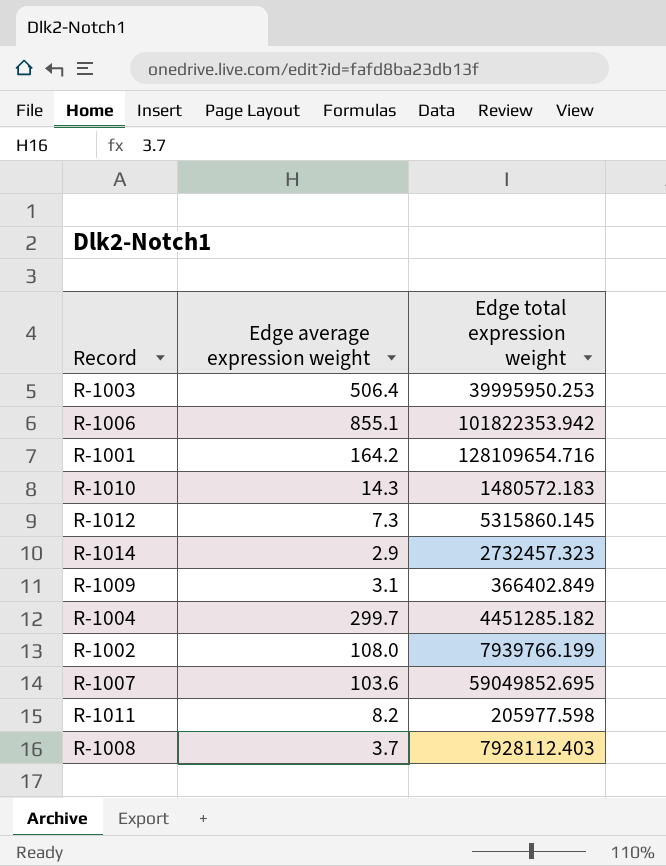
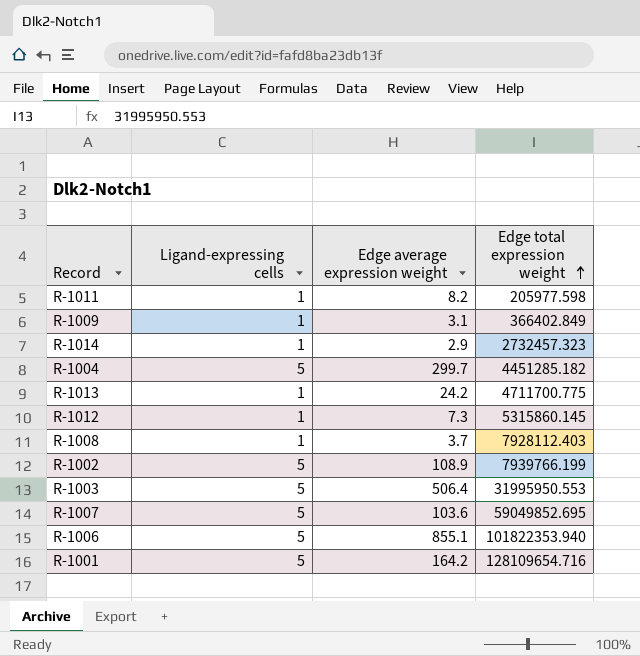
row order: none -> Edge total expression weight ascending
column Ligand-expressing cells | position: none -> 2
row R-1010: 14.3 | 1480572.183 -> none
row R-1013: none -> 1 | 24.2 | 4711700.775
R-1002 | Edge average expression weight: 108.0 -> 108.9
R-1003 | Edge total expression weight: 39995950.253 -> 31995950.553
R-1006 | Edge total expression weight: 101822353.942 -> 101822353.940

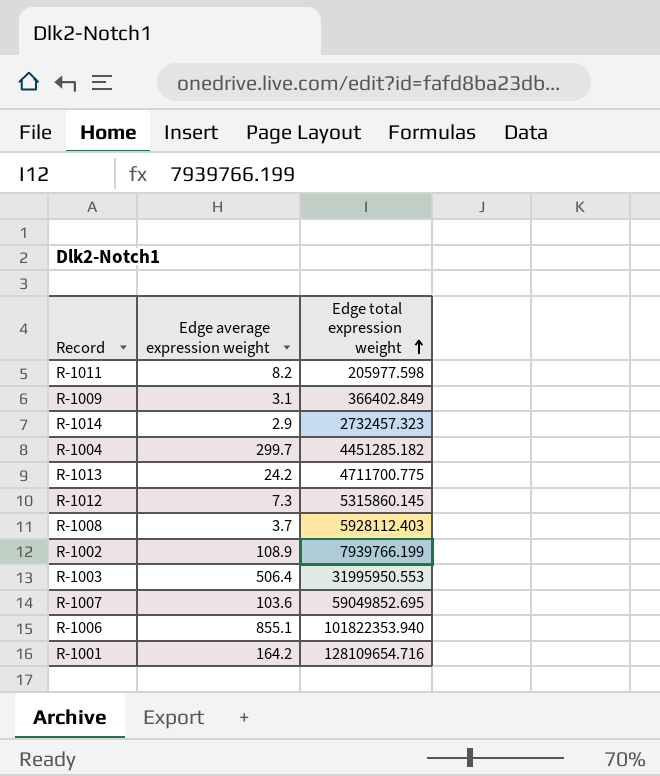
column Ligand-expressing cells | position: 2 -> none
R-1008 | Edge total expression weight: 7928112.403 -> 5928112.403

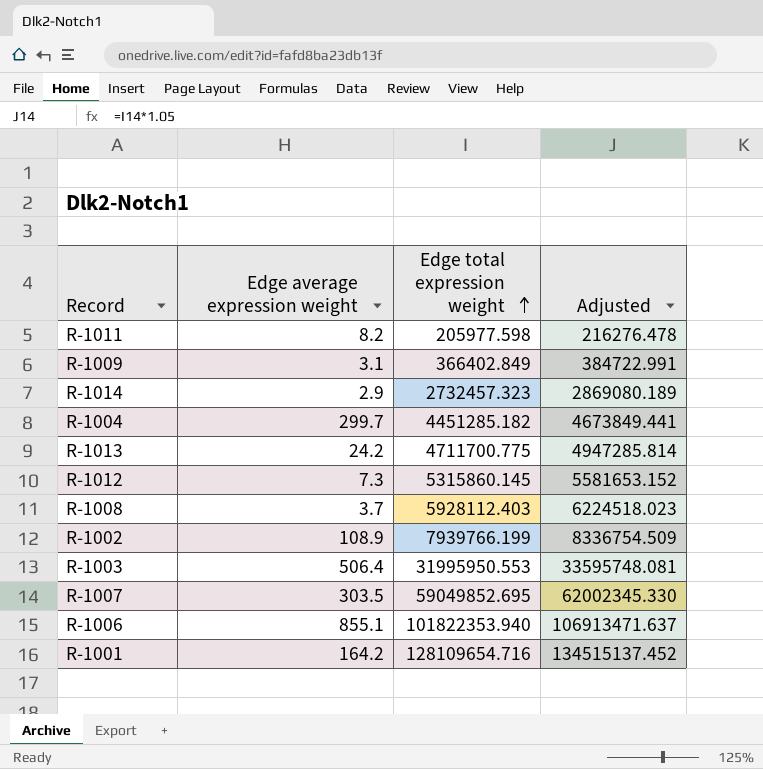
column Adjusted | formula: none -> [Edge total expression weight] * 1.05
R-1007 | Edge average expression weight: 103.6 -> 303.5

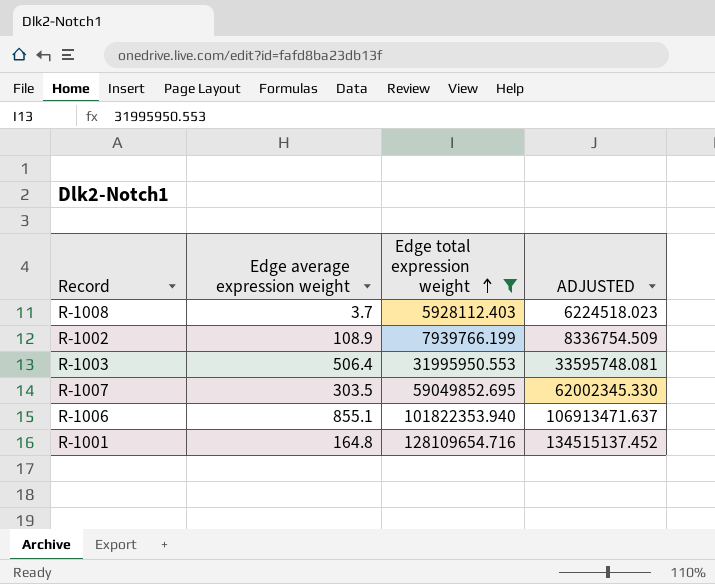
filter: none -> Edge total expression weight >= 5928112.403
column name: Adjusted -> ADJUSTED
R-1001 | Edge average expression weight: 164.2 -> 164.8

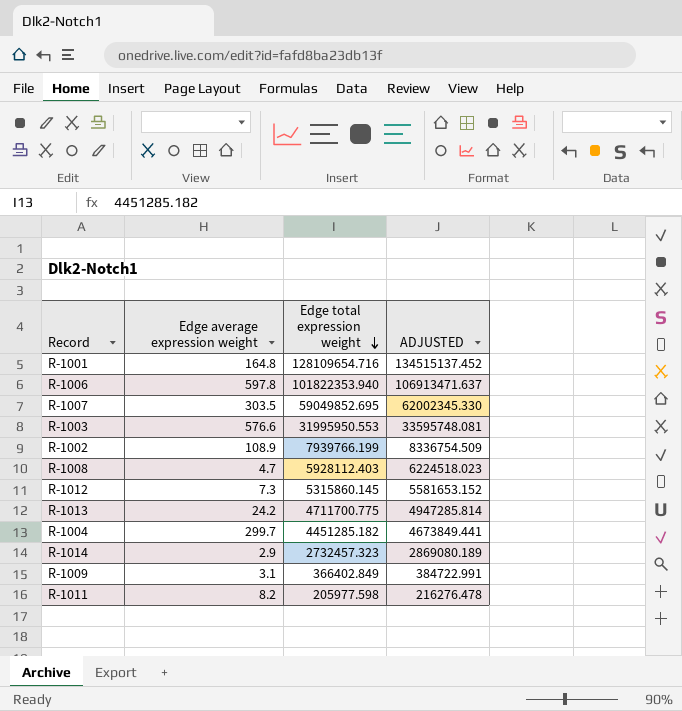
filter: Edge total expression weight >= 5928112.403 -> none
row order: Edge total expression weight ascending -> Edge total expression weight descending
R-1006 | Edge average expression weight: 855.1 -> 597.8
R-1003 | Edge average expression weight: 506.4 -> 576.6
R-1008 | Edge average expression weight: 3.7 -> 4.7

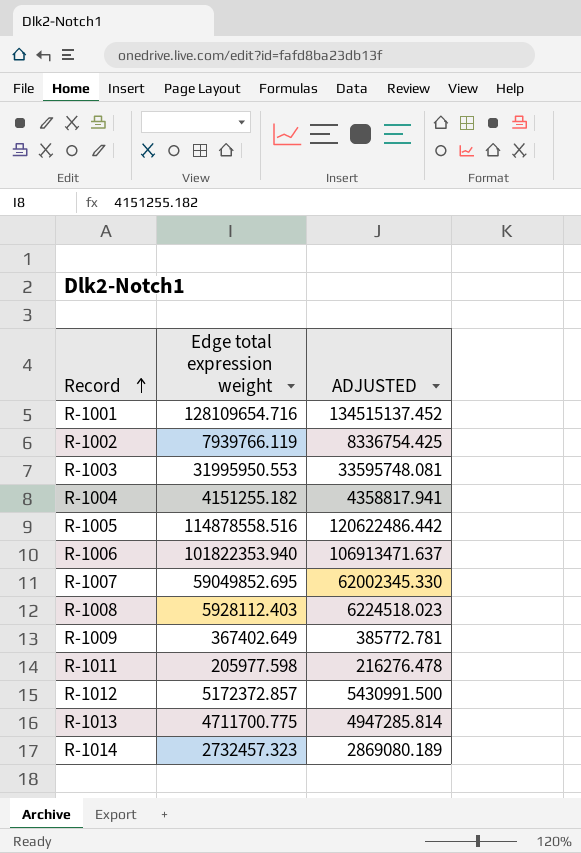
row order: Edge total expression weight descending -> Record ascending
column Edge average expression weight | position: 2 -> none
R-1002 | Edge total expression weight: 7939766.199 -> 7939766.119
R-1002 | ADJUSTED: 8336754.509 -> 8336754.425
R-1004 | Edge total expression weight: 4451285.182 -> 4151255.182
R-1004 | ADJUSTED: 4673849.441 -> 4358817.941
row R-1005: none -> 114878558.516 | 120622486.442
R-1009 | Edge total expression weight: 366402.849 -> 367402.649
R-1009 | ADJUSTED: 384722.991 -> 385772.781
R-1012 | Edge total expression weight: 5315860.145 -> 5172372.857
R-1012 | ADJUSTED: 5581653.152 -> 5430991.500

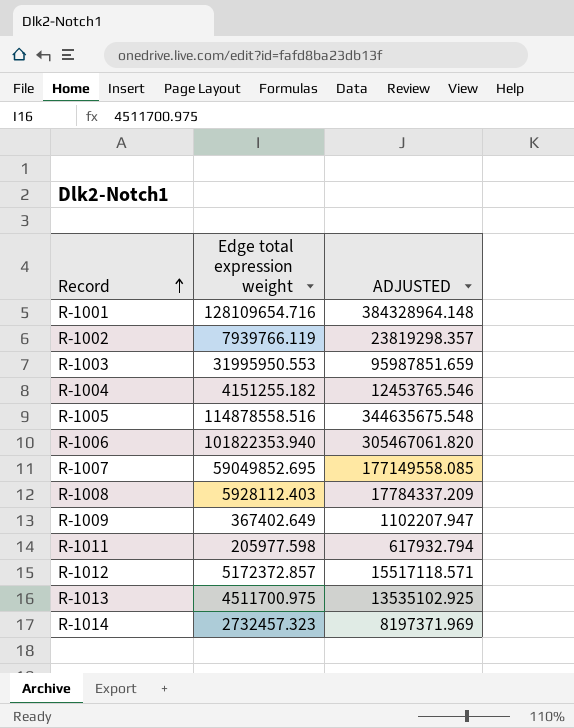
column ADJUSTED | formula: [Edge total expression weight] * 1.05 -> [Edge total expression weight] * 3
R-1013 | Edge total expression weight: 4711700.775 -> 4511700.975

